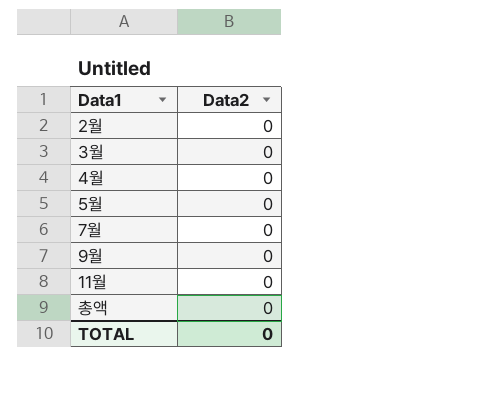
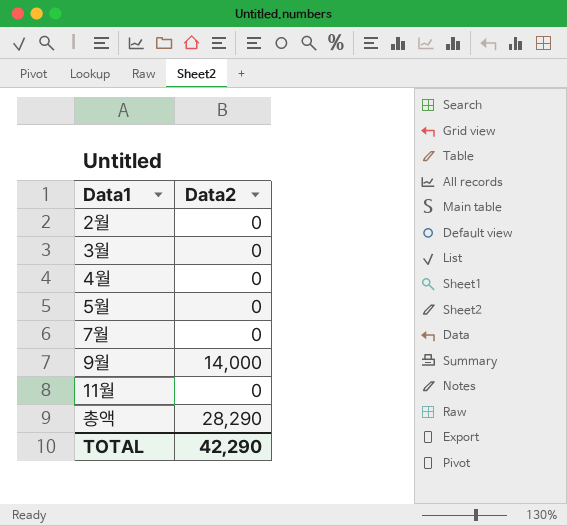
9월 | Data2: 0 -> 14,000
총액 | Data2: 0 -> 28,290
TOTAL | Data2: 0 -> 42,290

